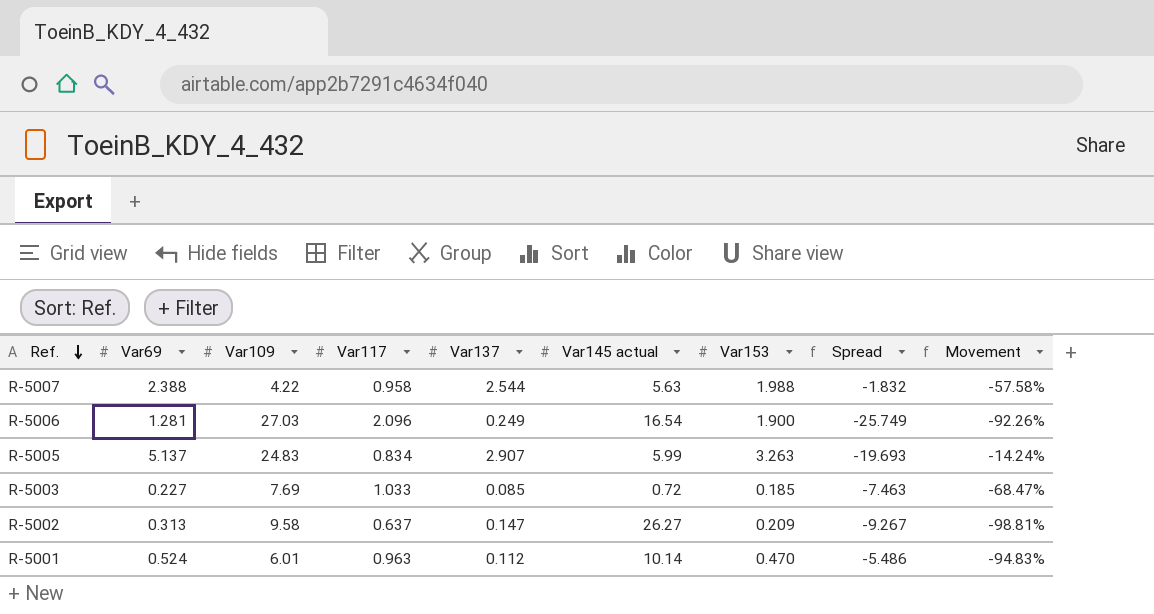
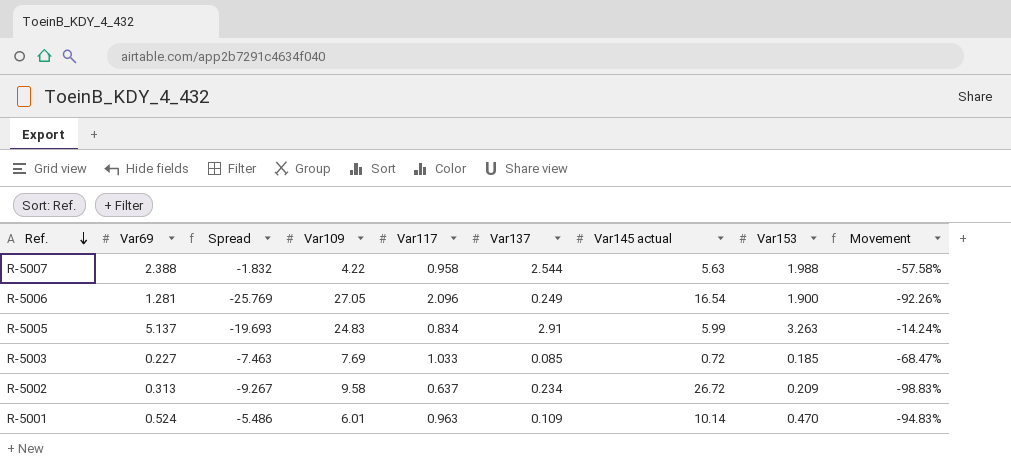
column Spread | position: 8 -> 3
R-5006 | Spread: -25.749 -> -25.769
R-5006 | Var109: 27.03 -> 27.05
R-5005 | Var137: 2.907 -> 2.91
R-5002 | Var137: 0.147 -> 0.234
R-5002 | Var145 actual: 26.27 -> 26.72
R-5002 | Movement: -98.81% -> -98.83%
R-5001 | Var137: 0.112 -> 0.109

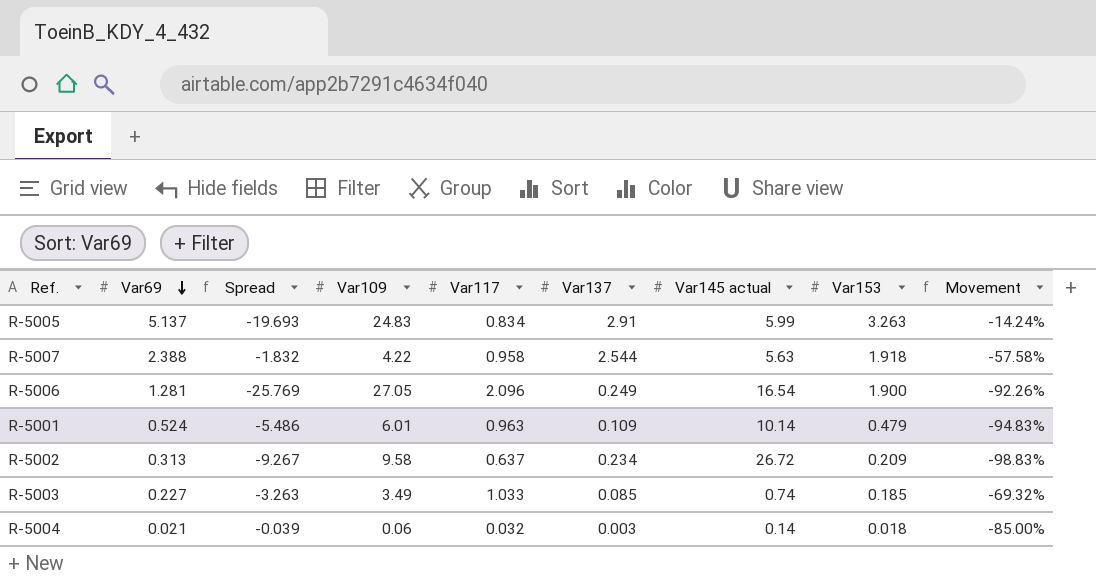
row order: Ref. descending -> Var69 descending
R-5007 | Var153: 1.988 -> 1.918
R-5001 | Var153: 0.470 -> 0.479
R-5003 | Spread: -7.463 -> -3.263
R-5003 | Var109: 7.69 -> 3.49
R-5003 | Var145 actual: 0.72 -> 0.74
R-5003 | Movement: -68.47% -> -69.32%
row R-5004: none -> 0.021 | -0.039 | 0.06 | 0.032 | 0.003 | 0.14 | 0.018 | -85.00%

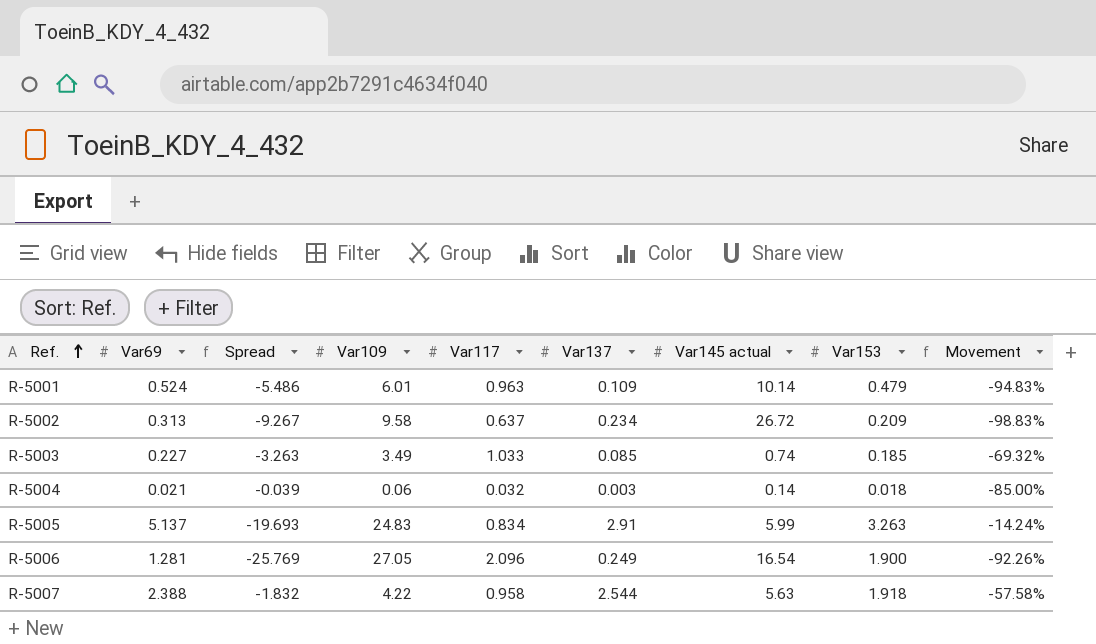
row order: Var69 descending -> Ref. ascending

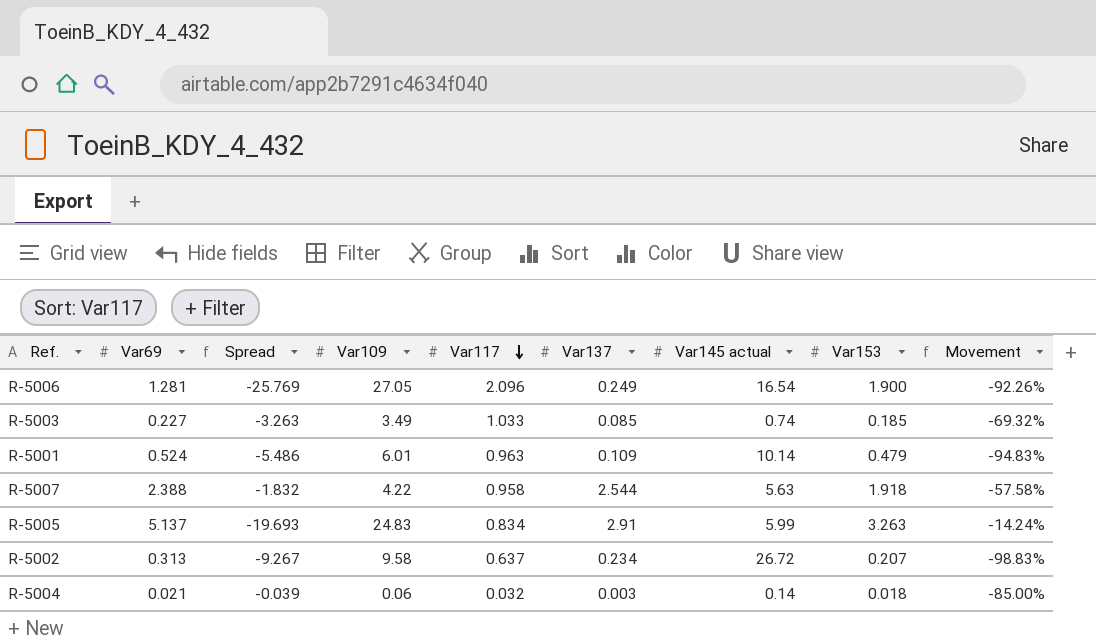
row order: Ref. ascending -> Var117 descending
R-5002 | Var153: 0.209 -> 0.207

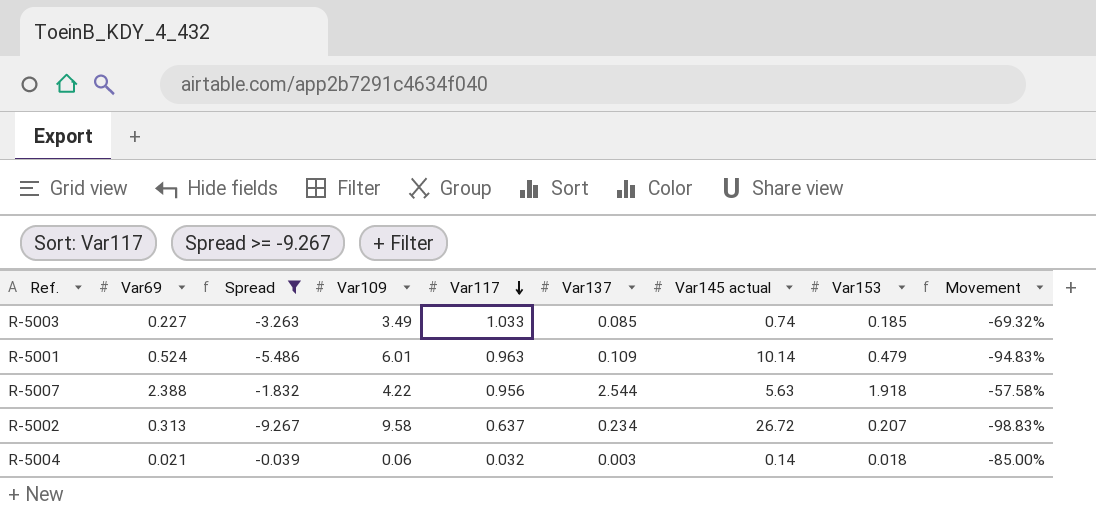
filter: none -> Spread >= -9.267
R-5007 | Var117: 0.958 -> 0.956

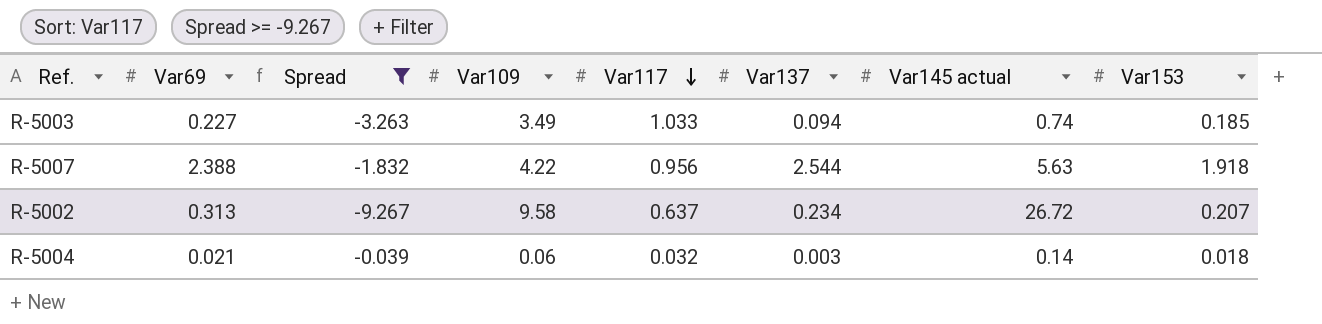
column Movement | formula: ([Var69] - [Var145 actual]) / [Var145 actual] -> none
row R-5001: 0.524 | -5.486 | 6.01 | 0.963 | 0.109 | 10.14 | 0.479 | -94.83% -> none
R-5003 | Var137: 0.085 -> 0.094

